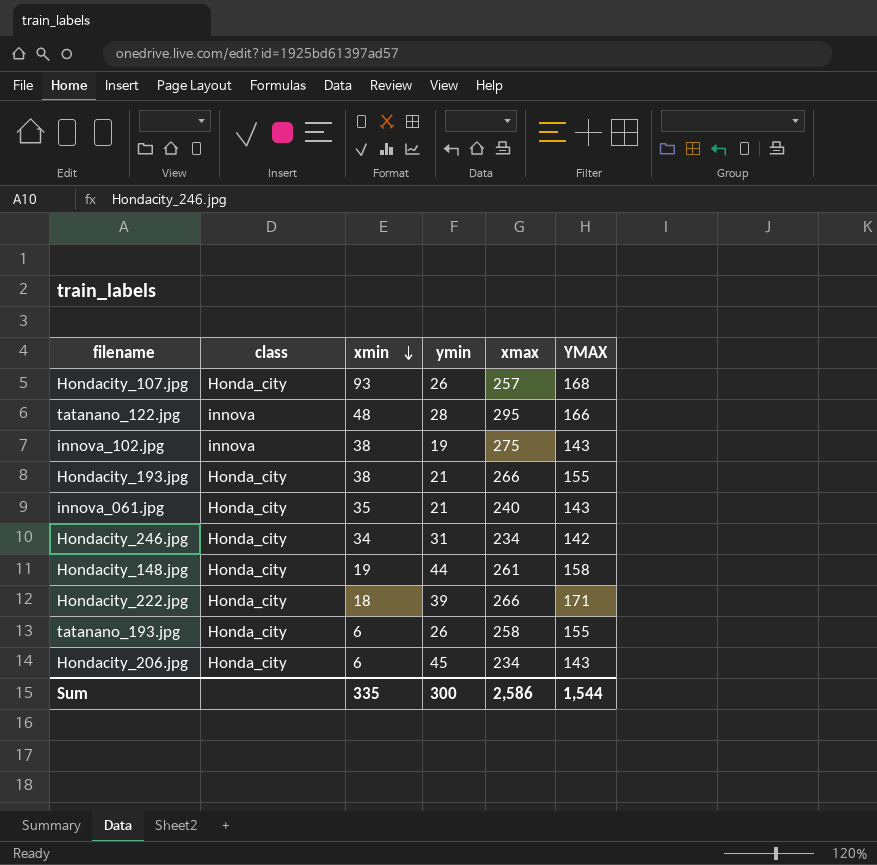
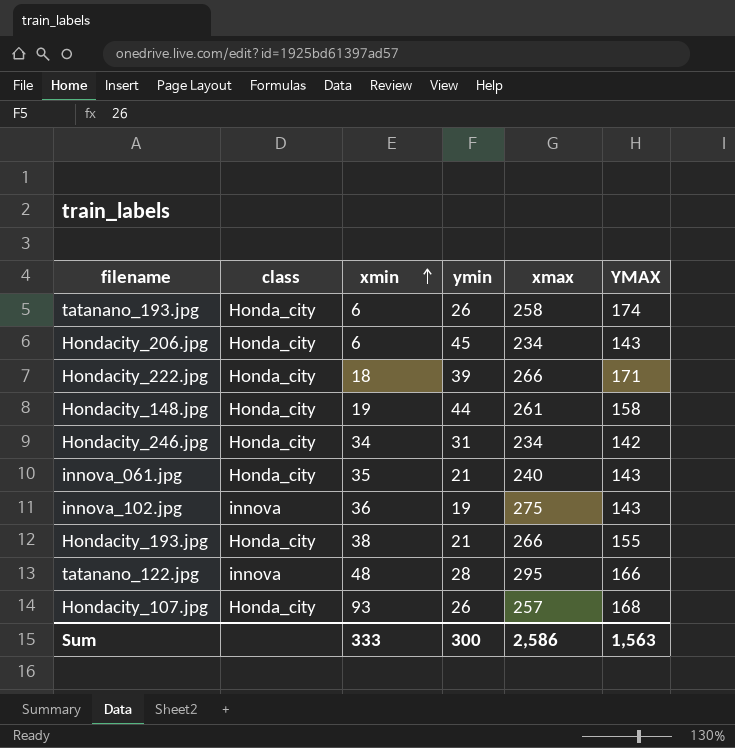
row order: xmin descending -> xmin ascending
tatanano_193.jpg | YMAX: 155 -> 174
innova_102.jpg | xmin: 38 -> 36
Sum | xmin: 335 -> 333
Sum | YMAX: 1,544 -> 1,563

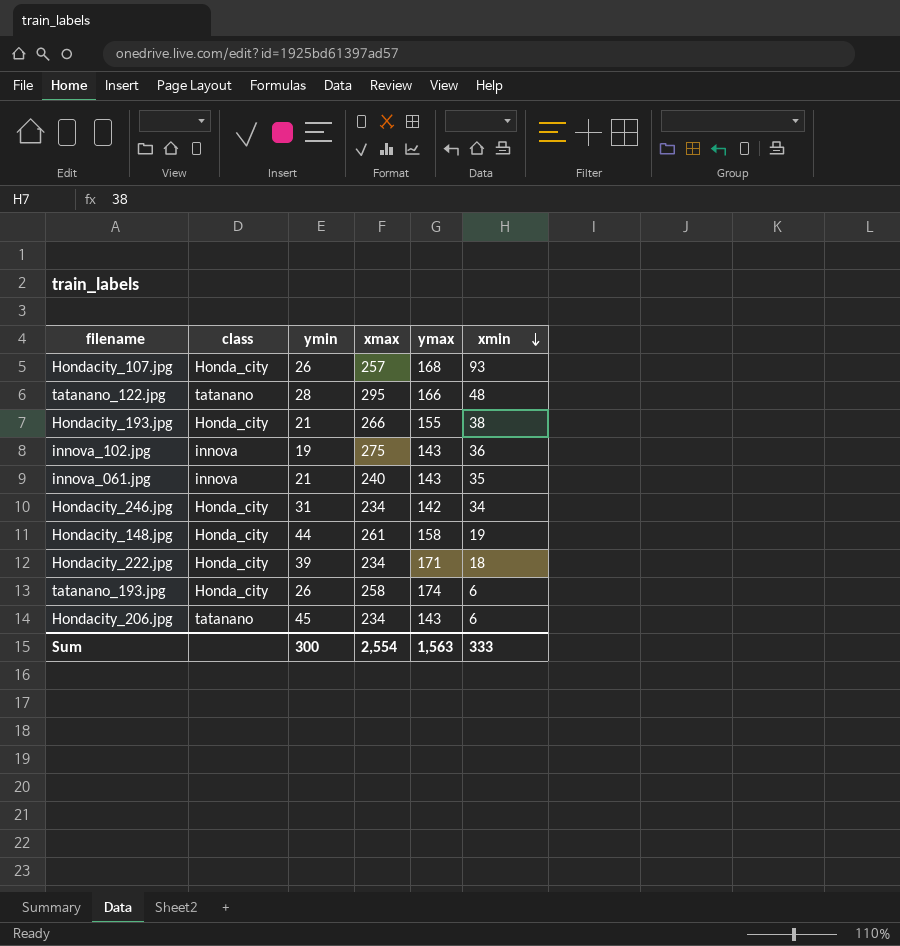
row order: xmin ascending -> xmin descending
column name: YMAX -> ymax
column xmin | position: 3 -> 6
tatanano_122.jpg | class: innova -> tatanano
innova_061.jpg | class: Honda_city -> innova
Hondacity_222.jpg | xmax: 266 -> 234
Hondacity_206.jpg | class: Honda_city -> tatanano
Sum | xmax: 2,586 -> 2,554

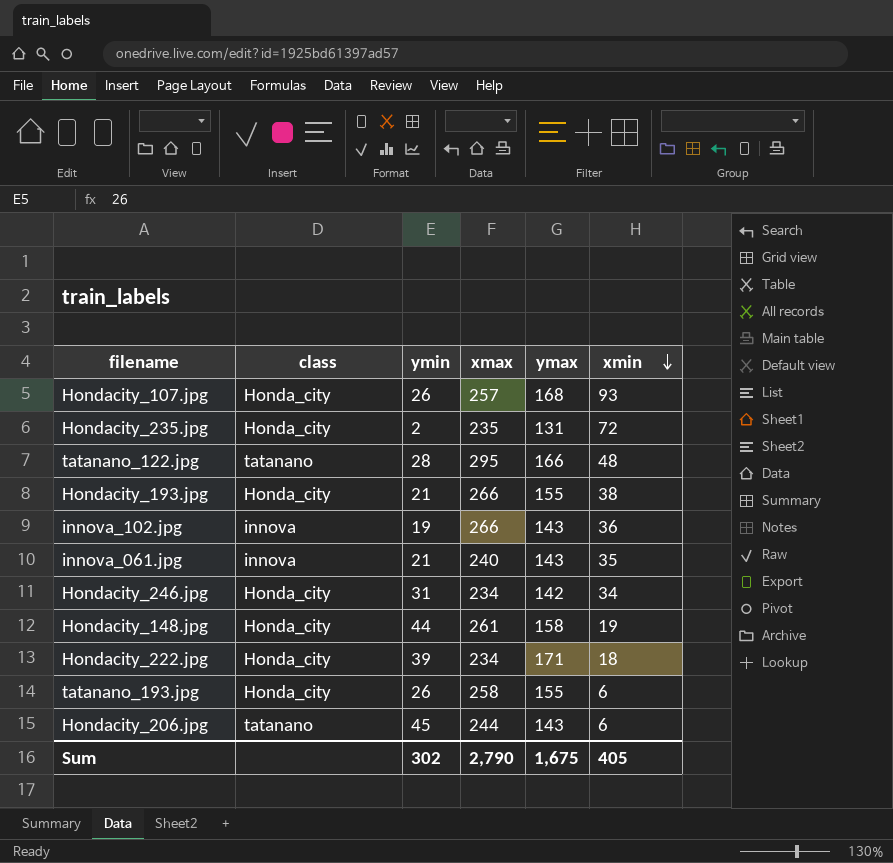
row Hondacity_235.jpg: none -> Honda_city | 2 | 235 | 131 | 72
innova_102.jpg | xmax: 275 -> 266
tatanano_193.jpg | ymax: 174 -> 155
Hondacity_206.jpg | xmax: 234 -> 244
Sum | ymin: 300 -> 302
Sum | xmax: 2,554 -> 2,790
Sum | ymax: 1,563 -> 1,675
Sum | xmin: 333 -> 405

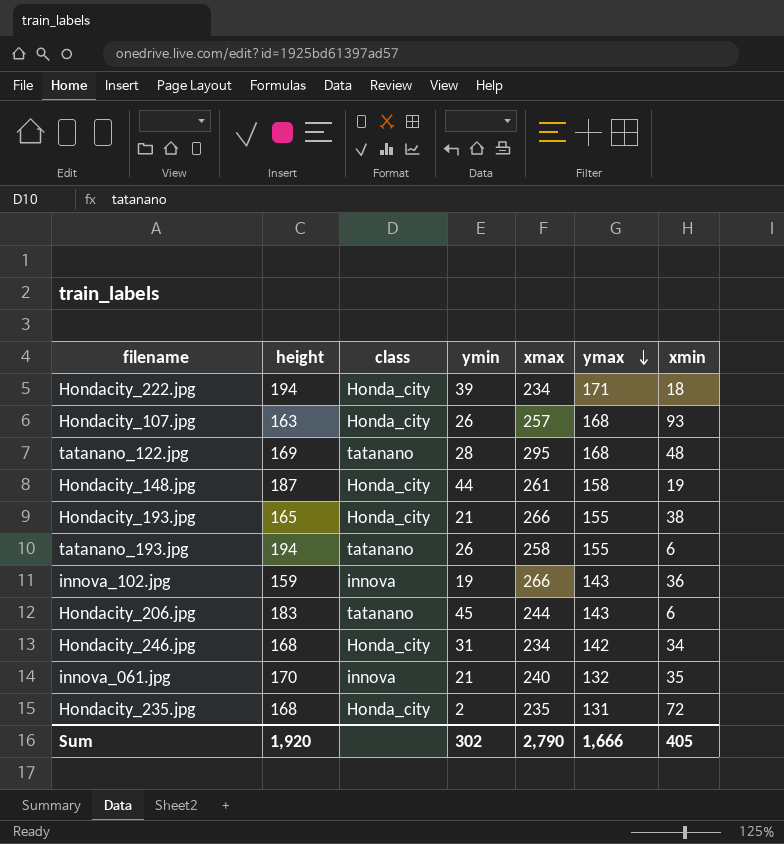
row order: xmin descending -> ymax descending
column height | position: none -> 2
tatanano_122.jpg | ymax: 166 -> 168
tatanano_193.jpg | class: Honda_city -> tatanano
innova_061.jpg | ymax: 143 -> 132
Sum | ymax: 1,675 -> 1,666

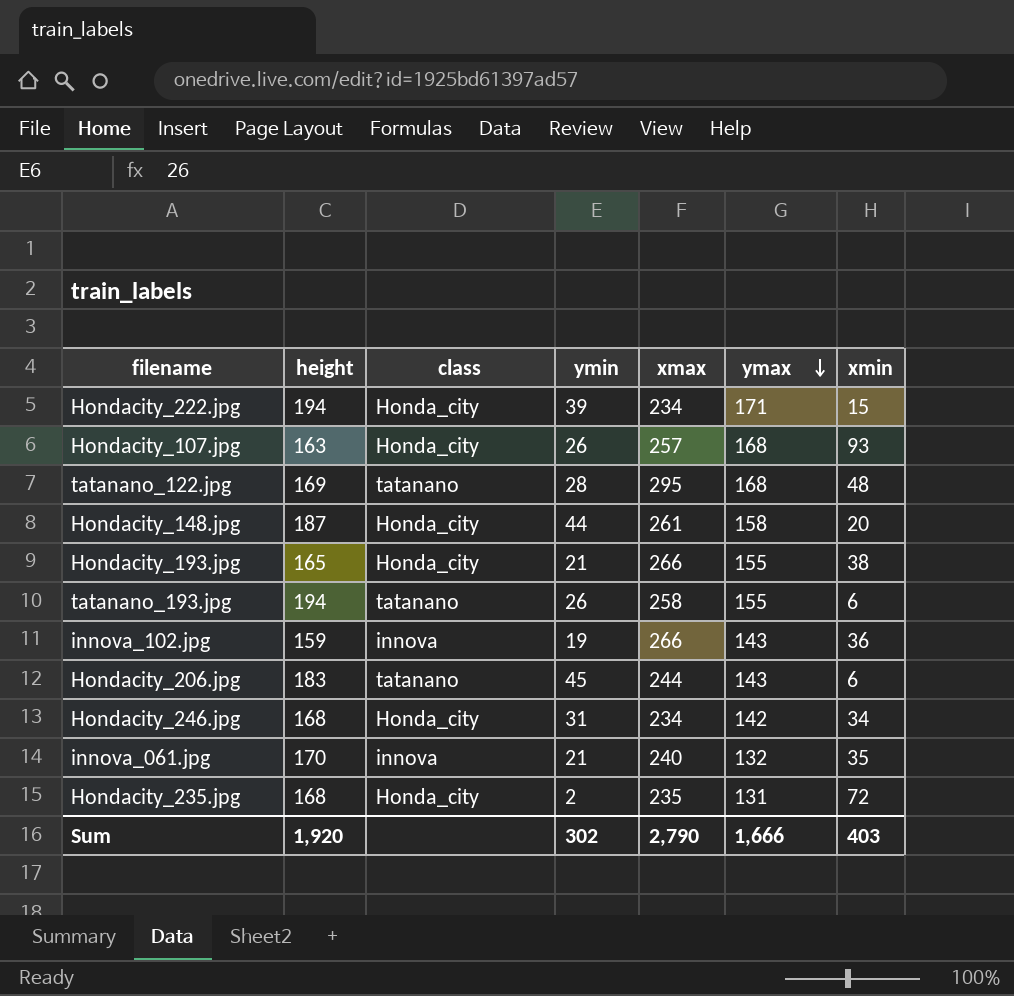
Hondacity_222.jpg | xmin: 18 -> 15
Hondacity_148.jpg | xmin: 19 -> 20
Sum | xmin: 405 -> 403

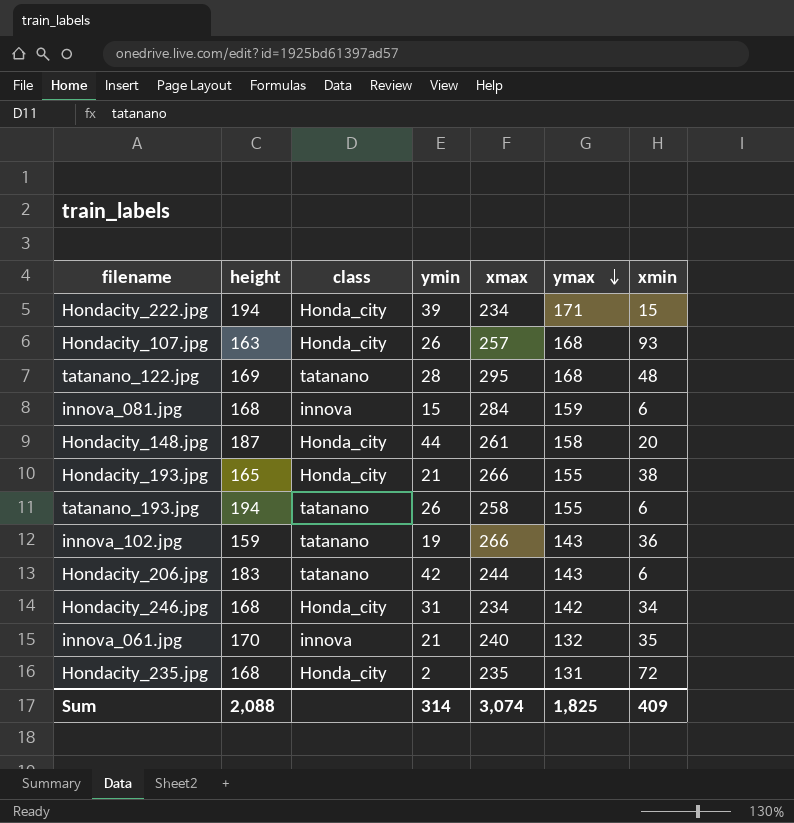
row innova_081.jpg: none -> 168 | innova | 15 | 284 | 159 | 6
innova_102.jpg | class: innova -> tatanano
Hondacity_206.jpg | ymin: 45 -> 42
Sum | height: 1,920 -> 2,088
Sum | ymin: 302 -> 314
Sum | xmax: 2,790 -> 3,074
Sum | ymax: 1,666 -> 1,825
Sum | xmin: 403 -> 409

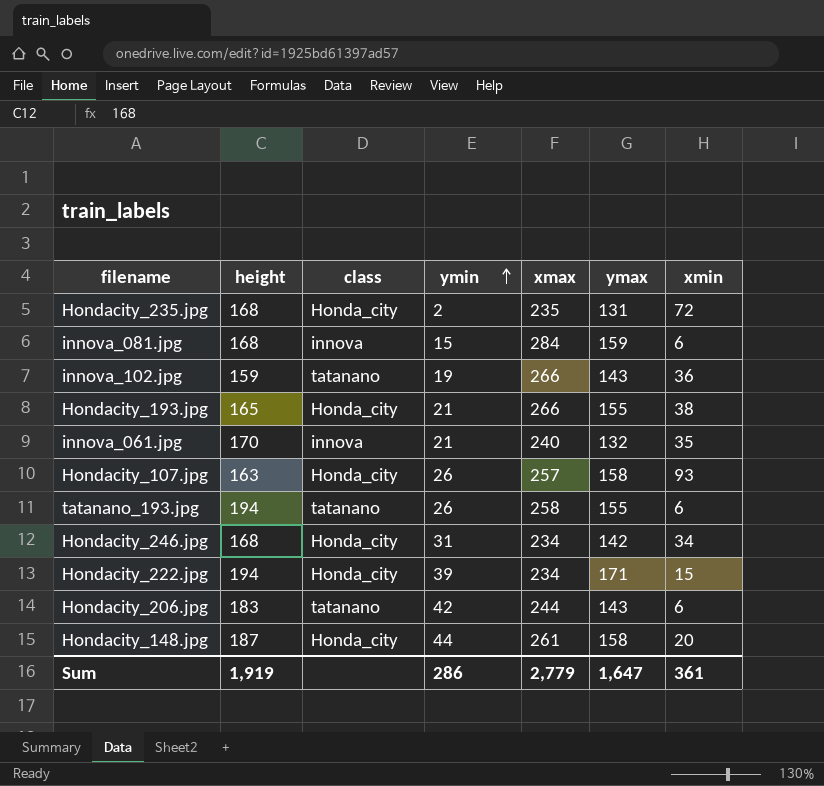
row order: ymax descending -> ymin ascending
row tatanano_122.jpg: 169 | tatanano | 28 | 295 | 168 | 48 -> none
Hondacity_107.jpg | ymax: 168 -> 158
Sum | height: 2,088 -> 1,919
Sum | ymin: 314 -> 286
Sum | xmax: 3,074 -> 2,779
Sum | ymax: 1,825 -> 1,647
Sum | xmin: 409 -> 361

